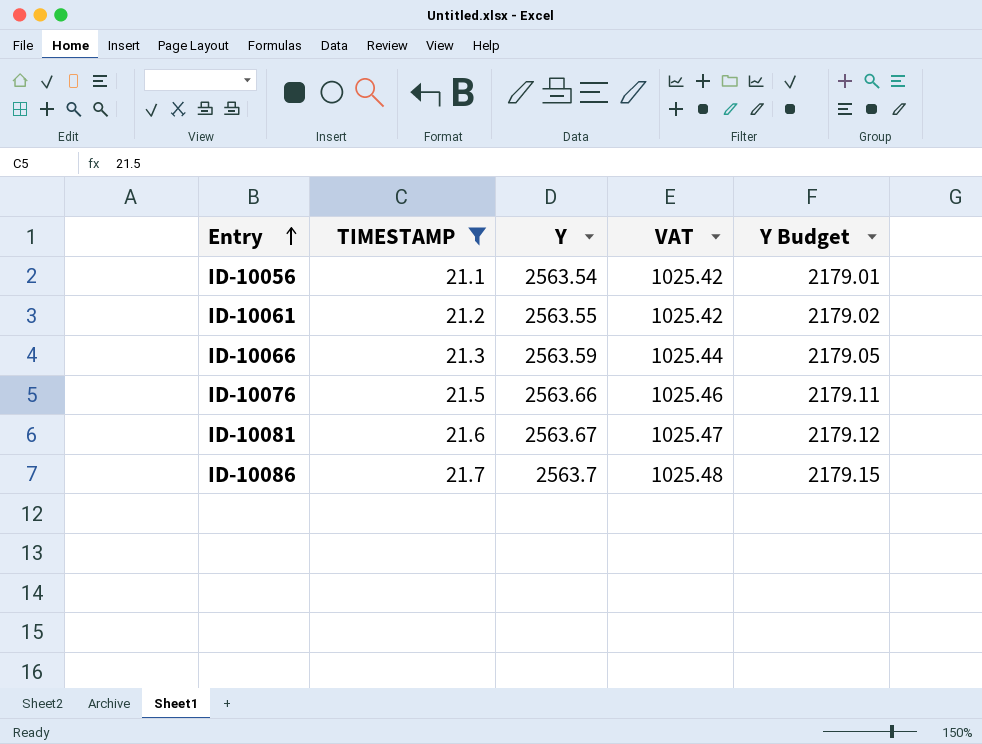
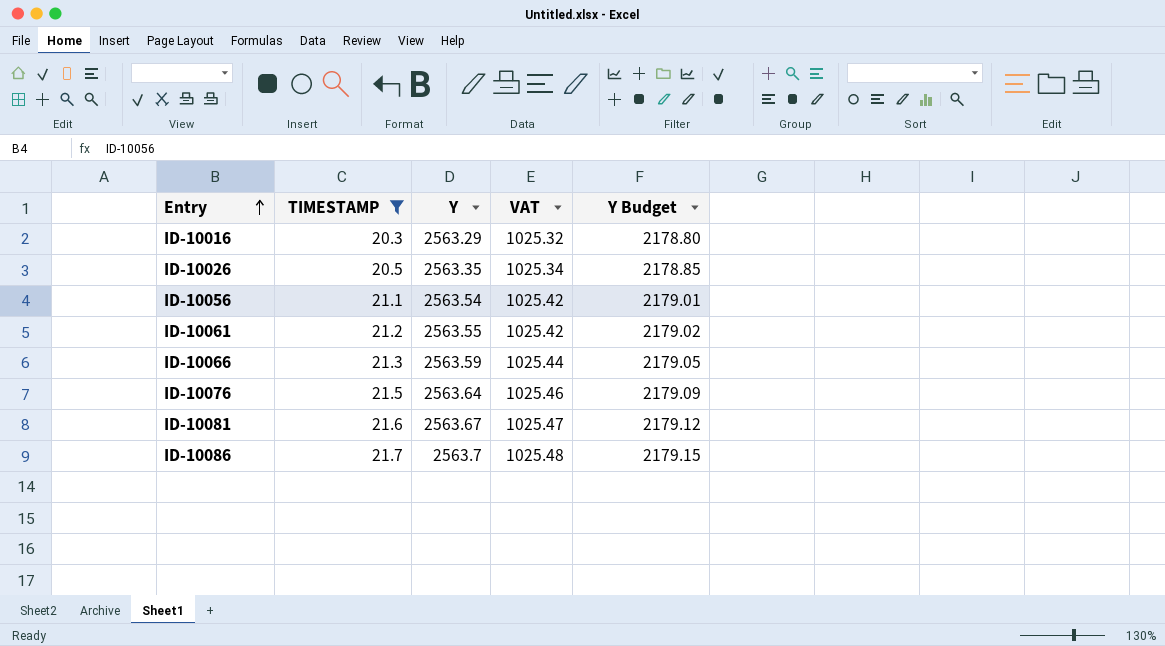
row ID-10016: none -> 20.3 | 2563.29 | 1025.32 | 2178.80
row ID-10026: none -> 20.5 | 2563.35 | 1025.34 | 2178.85
ID-10076 | Y: 2563.66 -> 2563.64
ID-10076 | Y Budget: 2179.11 -> 2179.09

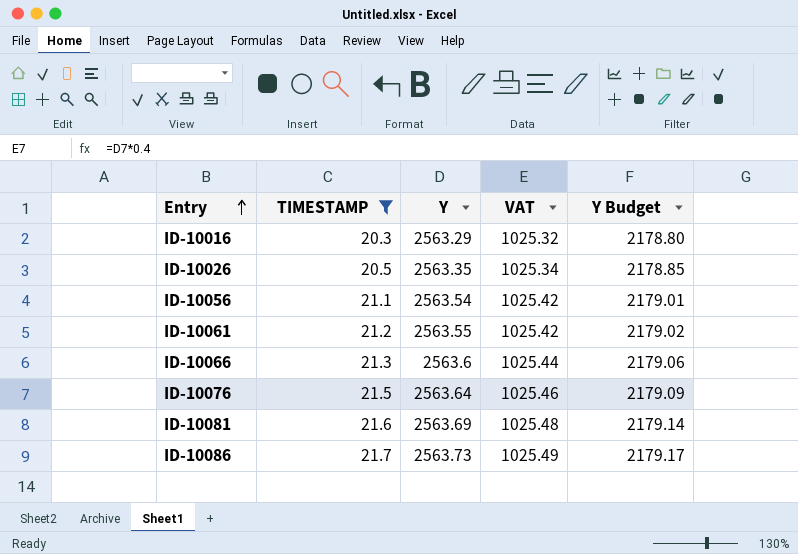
ID-10066 | Y: 2563.59 -> 2563.6
ID-10066 | Y Budget: 2179.05 -> 2179.06
ID-10081 | Y: 2563.67 -> 2563.69
ID-10081 | VAT: 1025.47 -> 1025.48
ID-10081 | Y Budget: 2179.12 -> 2179.14
ID-10086 | Y: 2563.7 -> 2563.73
ID-10086 | VAT: 1025.48 -> 1025.49
ID-10086 | Y Budget: 2179.15 -> 2179.17

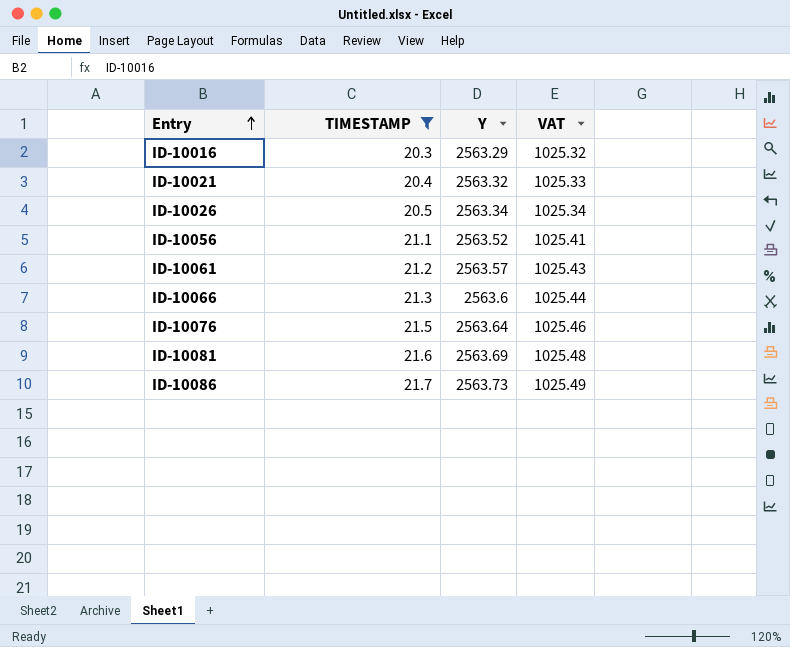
column Y Budget | formula: [Y] * 0.85 -> none
row ID-10021: none -> 20.4 | 2563.32 | 1025.33
ID-10026 | Y: 2563.35 -> 2563.34
ID-10056 | Y: 2563.54 -> 2563.52
ID-10056 | VAT: 1025.42 -> 1025.41
ID-10061 | Y: 2563.55 -> 2563.57
ID-10061 | VAT: 1025.42 -> 1025.43

